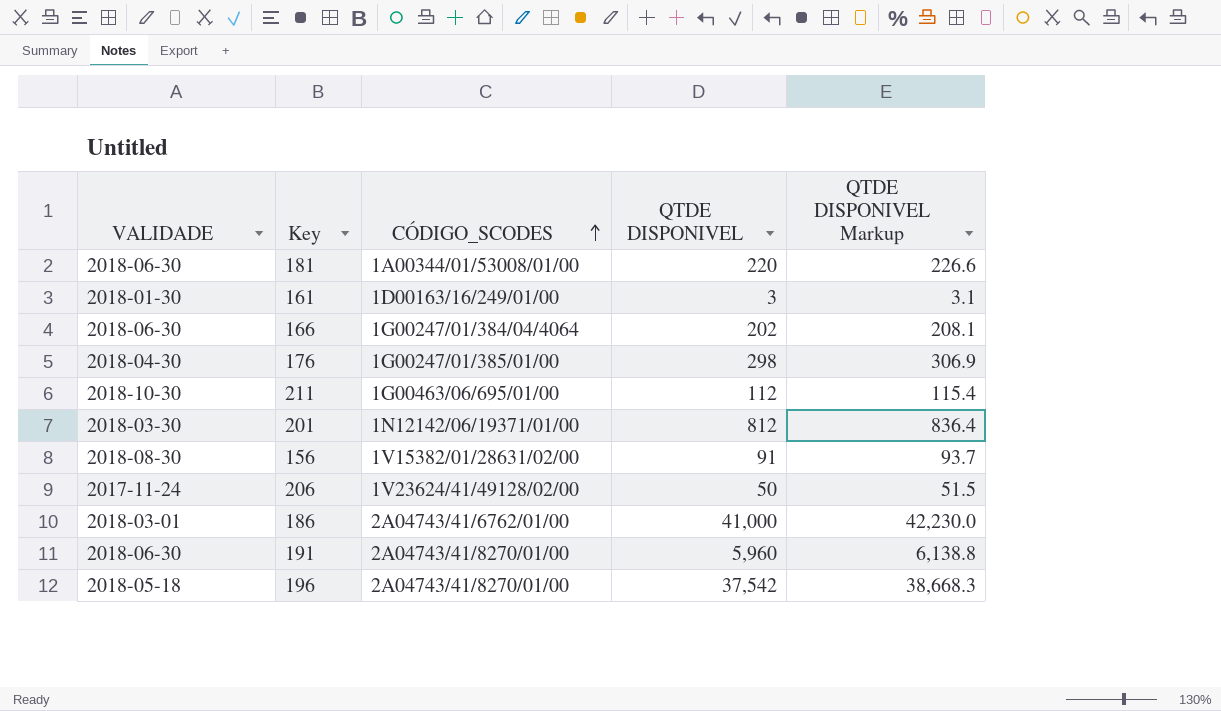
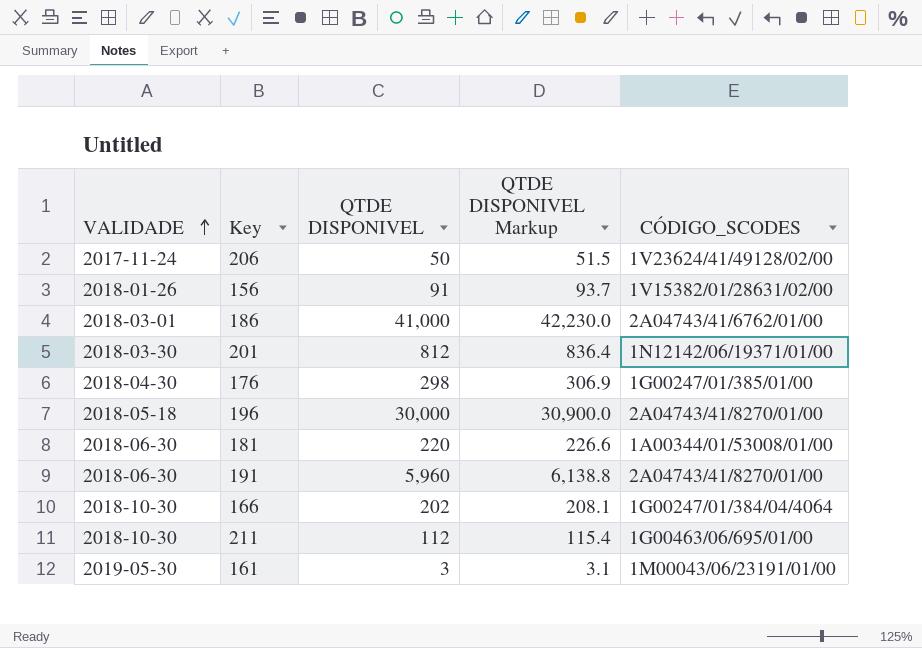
row order: CÓDIGO_SCODES ascending -> VALIDADE ascending
column CÓDIGO_SCODES | position: 3 -> 5
156 | VALIDADE: 2018-08-30 -> 2018-01-26
196 | QTDE DISPONIVEL: 37,542 -> 30,000
196 | QTDE DISPONIVEL Markup: 38,668.3 -> 30,900.0
166 | VALIDADE: 2018-06-30 -> 2018-10-30
161 | VALIDADE: 2018-01-30 -> 2019-05-30
161 | CÓDIGO_SCODES: 1D00163/16/249/01/00 -> 1M00043/06/23191/01/00

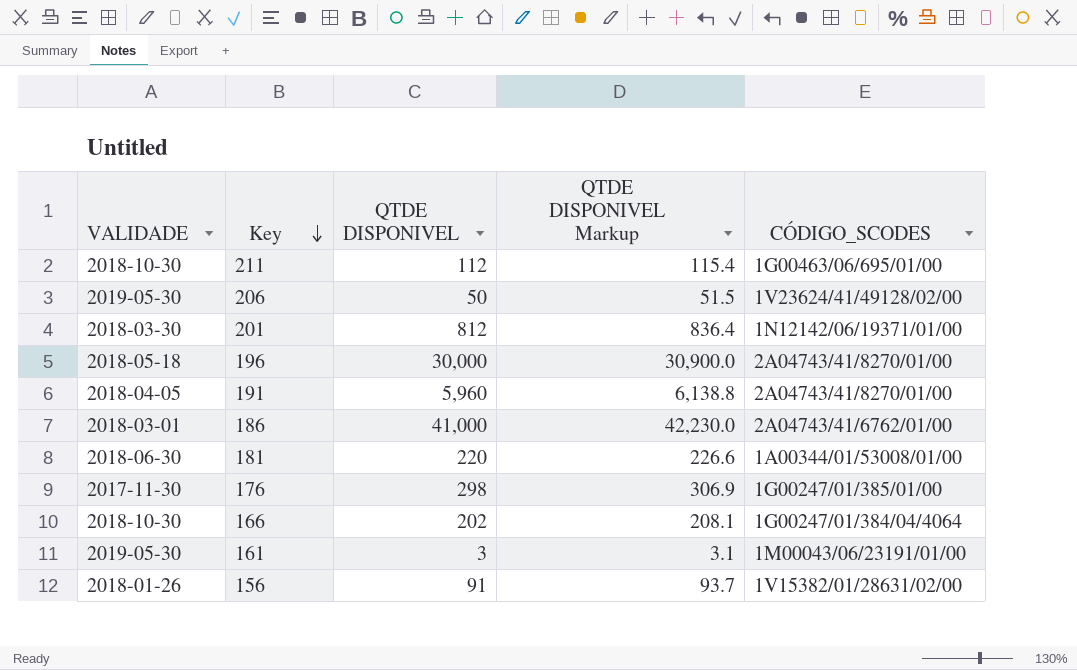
row order: VALIDADE ascending -> Key descending
206 | VALIDADE: 2017-11-24 -> 2019-05-30
191 | VALIDADE: 2018-06-30 -> 2018-04-05
176 | VALIDADE: 2018-04-30 -> 2017-11-30

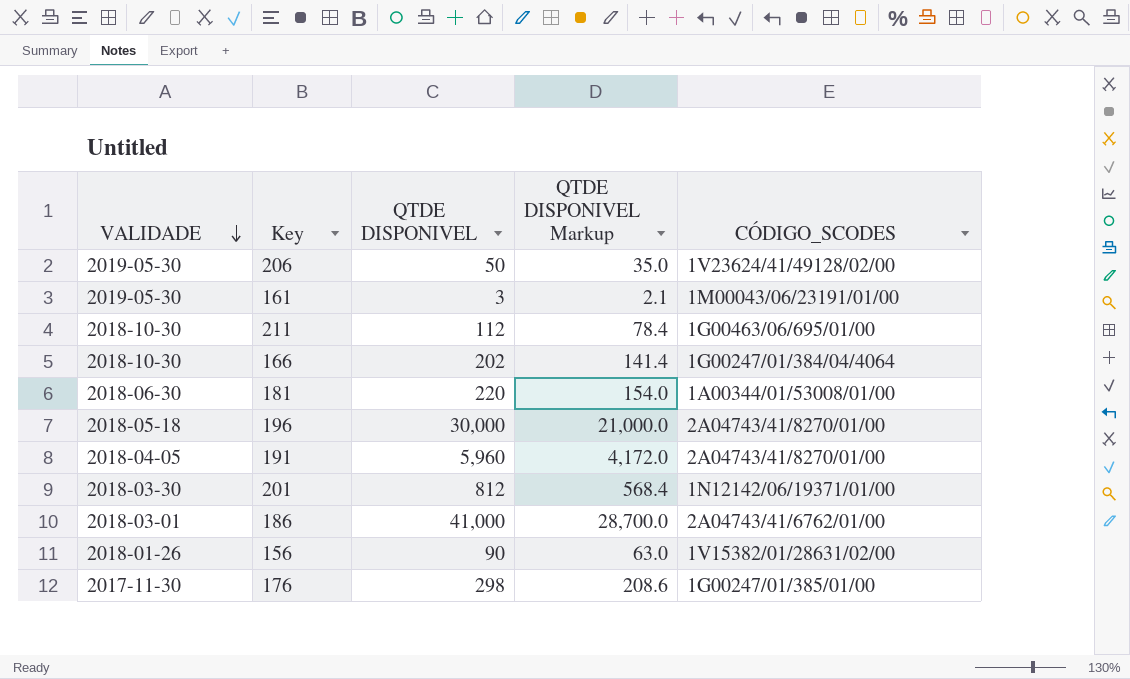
row order: Key descending -> VALIDADE descending
column QTDE DISPONIVEL Markup | formula: [QTDE DISPONIVEL] * 1.03 -> [QTDE DISPONIVEL] * 0.7
156 | QTDE DISPONIVEL: 91 -> 90

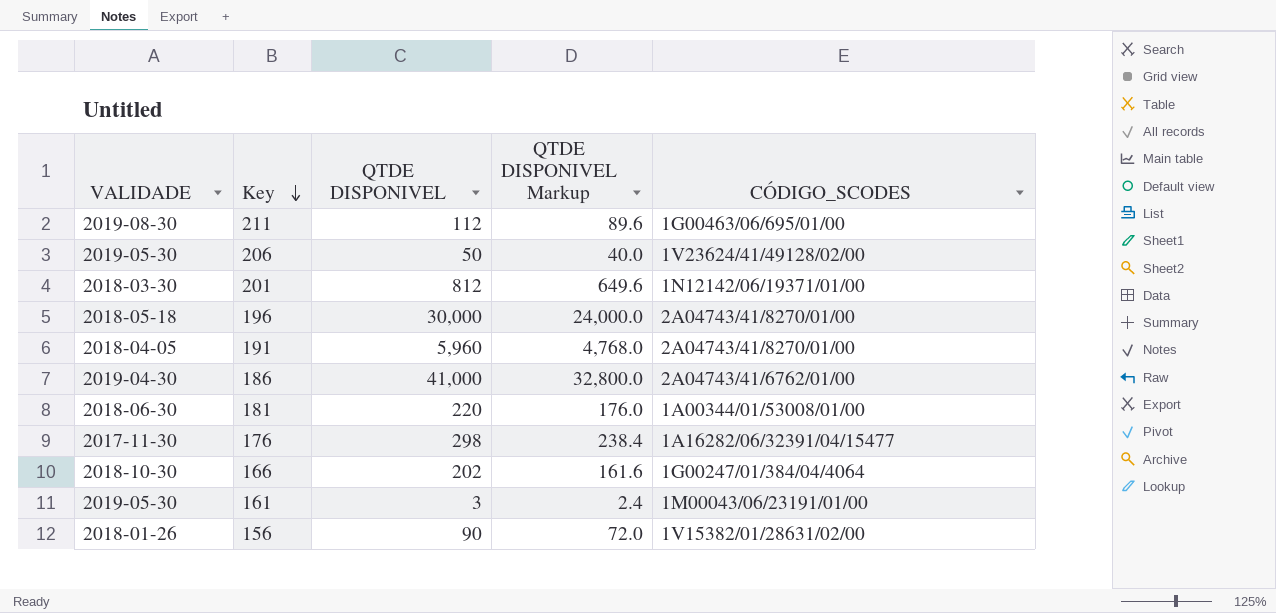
row order: VALIDADE descending -> Key descending
column QTDE DISPONIVEL Markup | formula: [QTDE DISPONIVEL] * 0.7 -> [QTDE DISPONIVEL] * 0.8
211 | VALIDADE: 2018-10-30 -> 2019-08-30
186 | VALIDADE: 2018-03-01 -> 2019-04-30
176 | CÓDIGO_SCODES: 1G00247/01/385/01/00 -> 1A16282/06/32391/04/15477

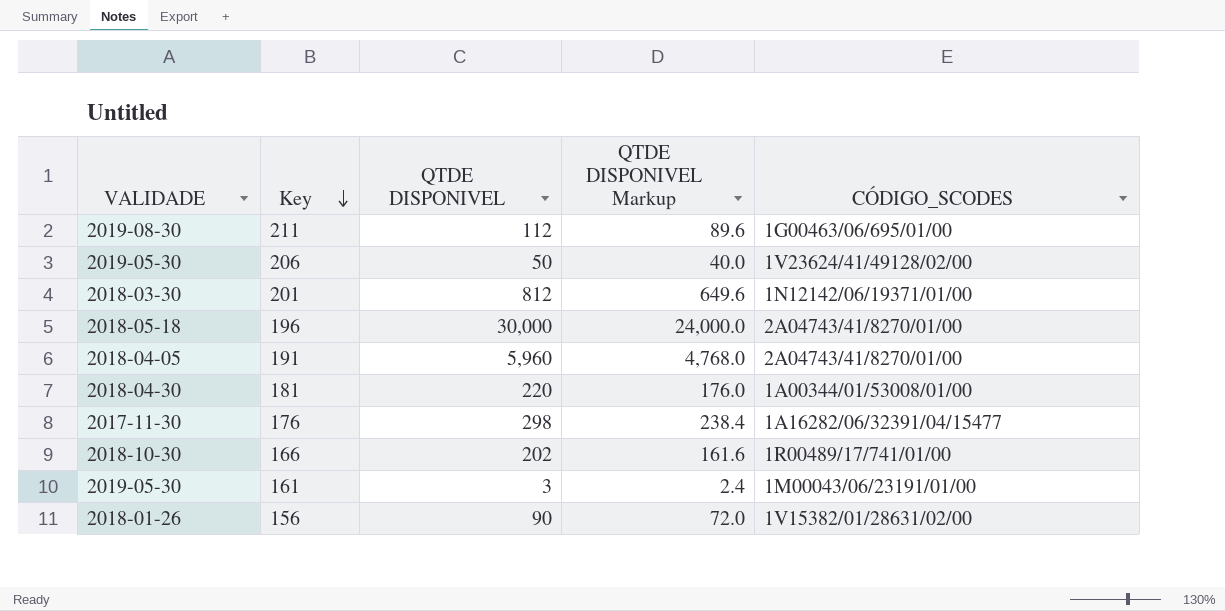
row 186: 2019-04-30 | 41,000 | 32,800.0 | 2A04743/41/6762/01/00 -> none
181 | VALIDADE: 2018-06-30 -> 2018-04-30
166 | CÓDIGO_SCODES: 1G00247/01/384/04/4064 -> 1R00489/17/741/01/00

